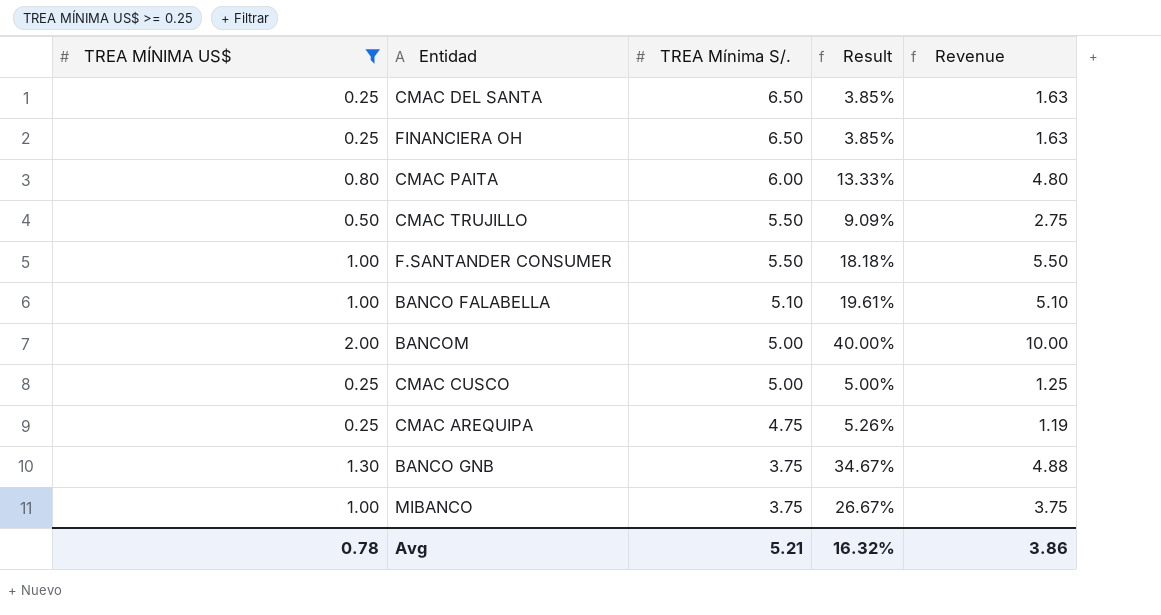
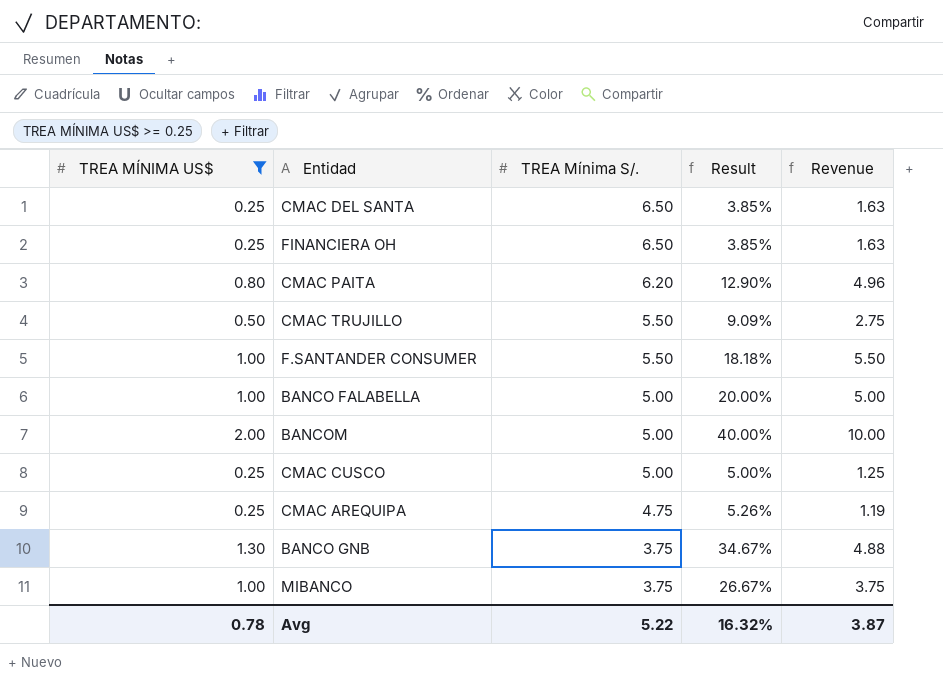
CMAC PAITA | TREA Mínima S/.: 6.00 -> 6.20
CMAC PAITA | Result: 13.33% -> 12.90%
CMAC PAITA | Revenue: 4.80 -> 4.96
BANCO FALABELLA | TREA Mínima S/.: 5.10 -> 5.00
BANCO FALABELLA | Result: 19.61% -> 20.00%
BANCO FALABELLA | Revenue: 5.10 -> 5.00
Avg | TREA Mínima S/.: 5.21 -> 5.22
Avg | Revenue: 3.86 -> 3.87

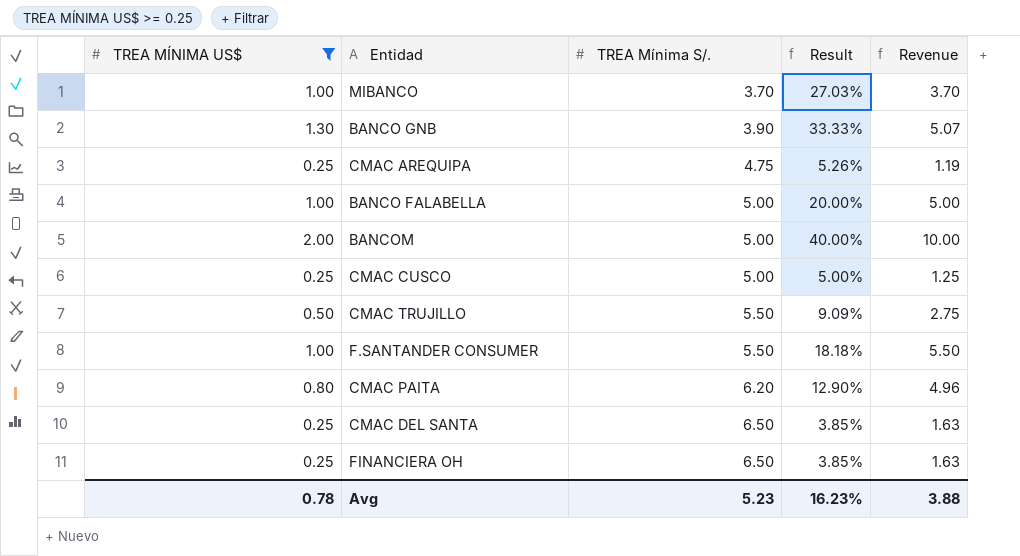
row order: TREA Mínima S/. descending -> TREA Mínima S/. ascending
MIBANCO | TREA Mínima S/.: 3.75 -> 3.70
MIBANCO | Result: 26.67% -> 27.03%
MIBANCO | Revenue: 3.75 -> 3.70
BANCO GNB | TREA Mínima S/.: 3.75 -> 3.90
BANCO GNB | Result: 34.67% -> 33.33%
BANCO GNB | Revenue: 4.88 -> 5.07
Avg | TREA Mínima S/.: 5.22 -> 5.23
Avg | Result: 16.32% -> 16.23%
Avg | Revenue: 3.87 -> 3.88

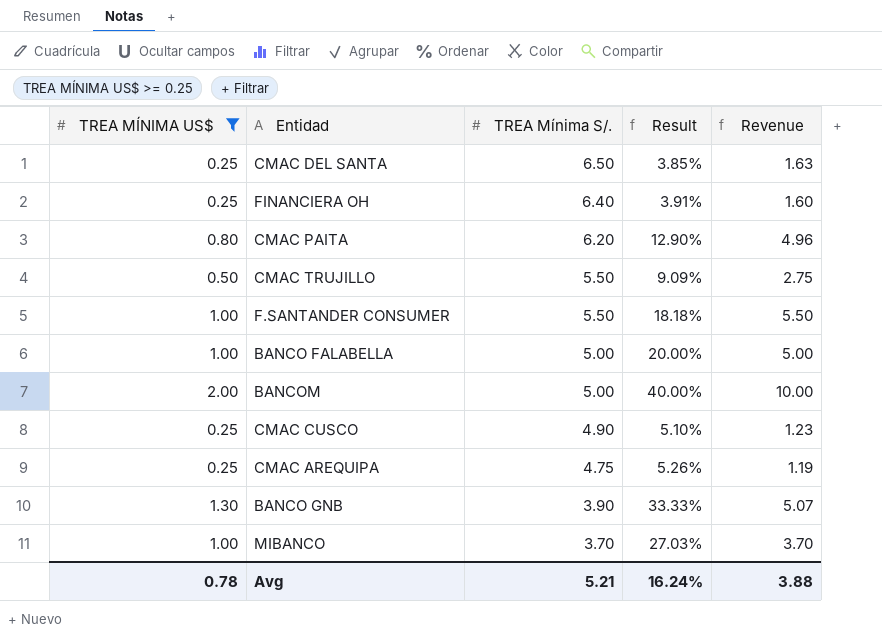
row order: TREA Mínima S/. ascending -> TREA Mínima S/. descending
FINANCIERA OH | TREA Mínima S/.: 6.50 -> 6.40
FINANCIERA OH | Result: 3.85% -> 3.91%
FINANCIERA OH | Revenue: 1.63 -> 1.60
CMAC CUSCO | TREA Mínima S/.: 5.00 -> 4.90
CMAC CUSCO | Result: 5.00% -> 5.10%
CMAC CUSCO | Revenue: 1.25 -> 1.23
Avg | TREA Mínima S/.: 5.23 -> 5.21
Avg | Result: 16.23% -> 16.24%

